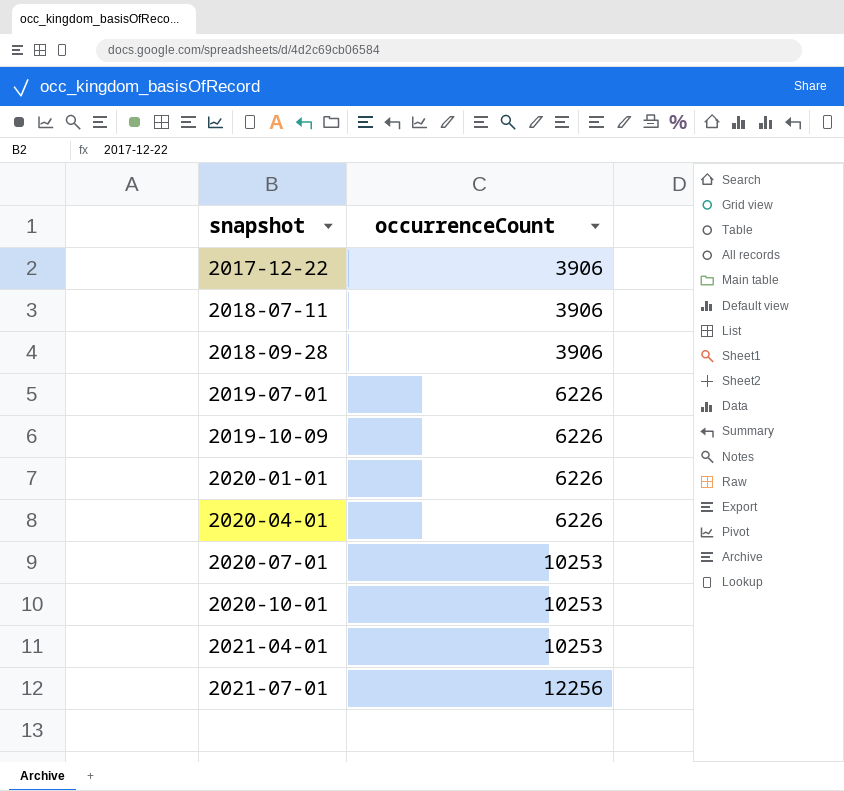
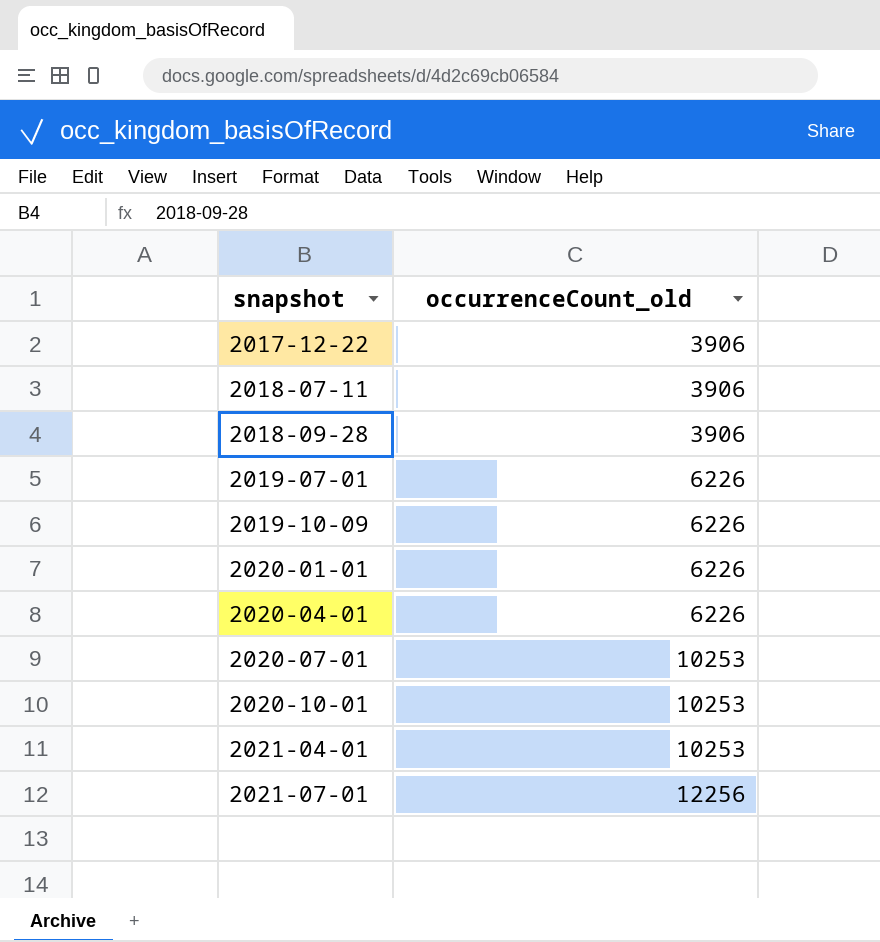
column name: occurrenceCount -> occurrenceCount_old

